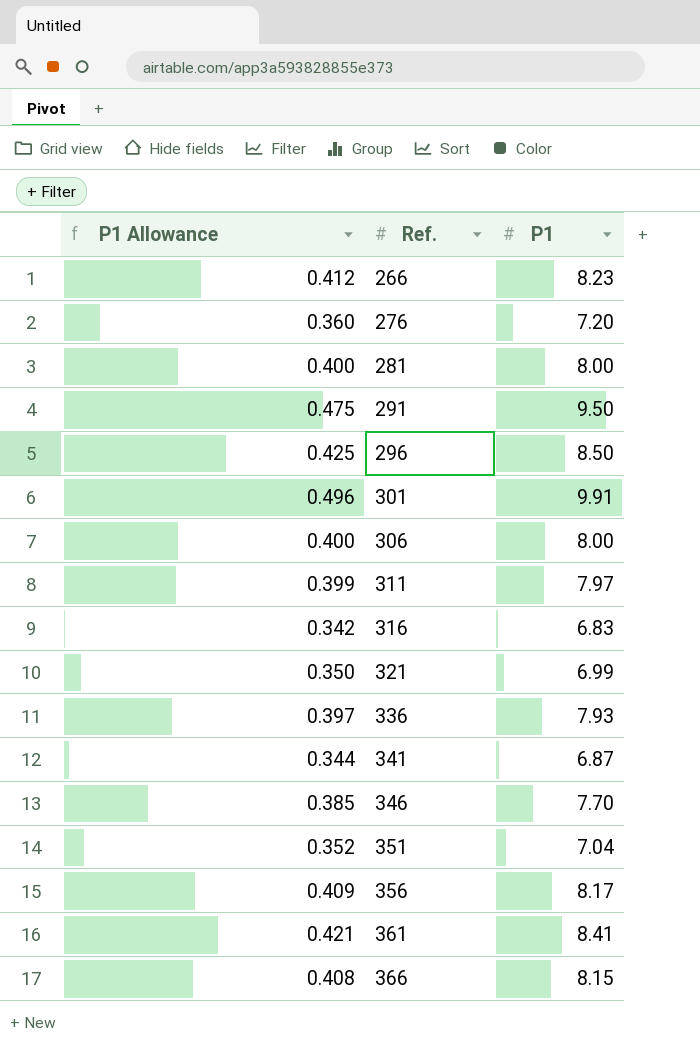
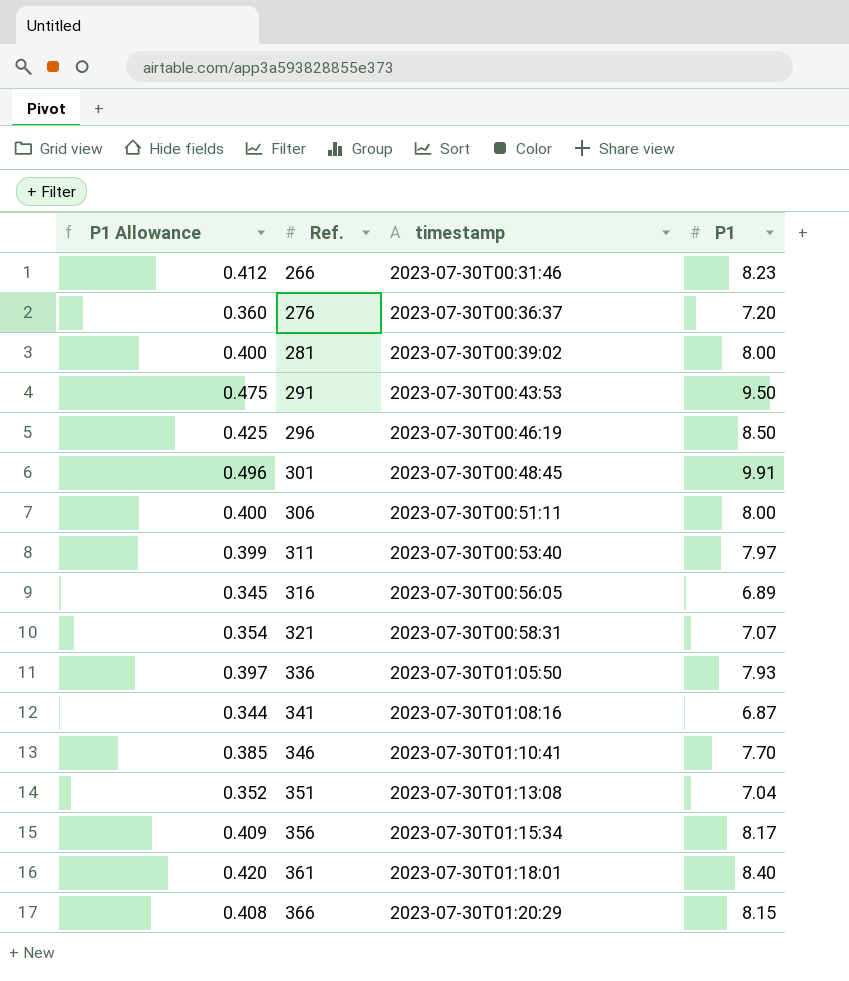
column timestamp | position: none -> 3
316 | P1 Allowance: 0.342 -> 0.345
316 | P1: 6.83 -> 6.89
321 | P1 Allowance: 0.350 -> 0.354
321 | P1: 6.99 -> 7.07
361 | P1 Allowance: 0.421 -> 0.420
361 | P1: 8.41 -> 8.40

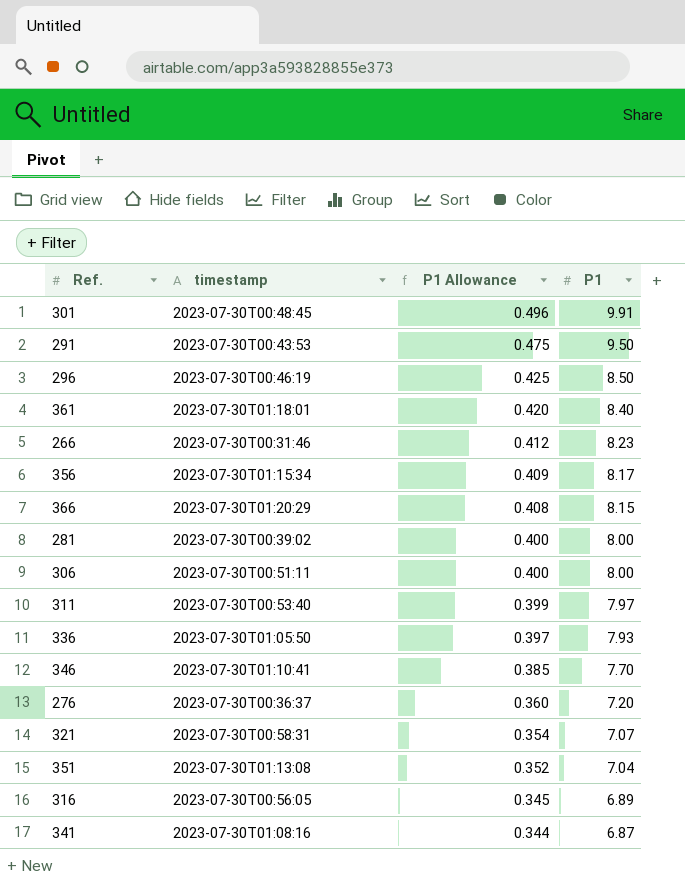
row order: Ref. ascending -> P1 Allowance descending
column P1 Allowance | position: 1 -> 3

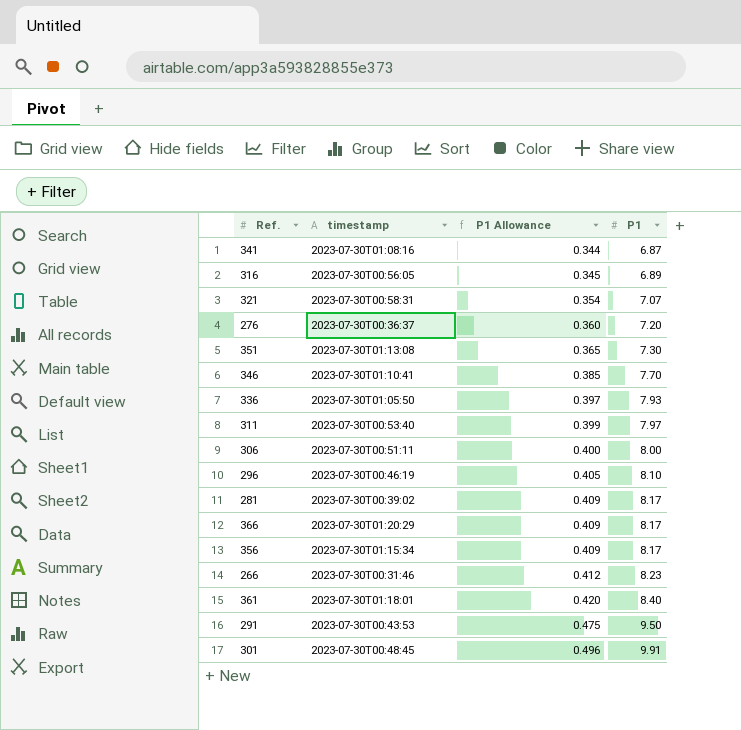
row order: P1 Allowance descending -> P1 Allowance ascending
351 | P1 Allowance: 0.352 -> 0.365
351 | P1: 7.04 -> 7.30
296 | P1 Allowance: 0.425 -> 0.405
296 | P1: 8.50 -> 8.10
281 | P1 Allowance: 0.400 -> 0.409
281 | P1: 8.00 -> 8.17
366 | P1 Allowance: 0.408 -> 0.409
366 | P1: 8.15 -> 8.17

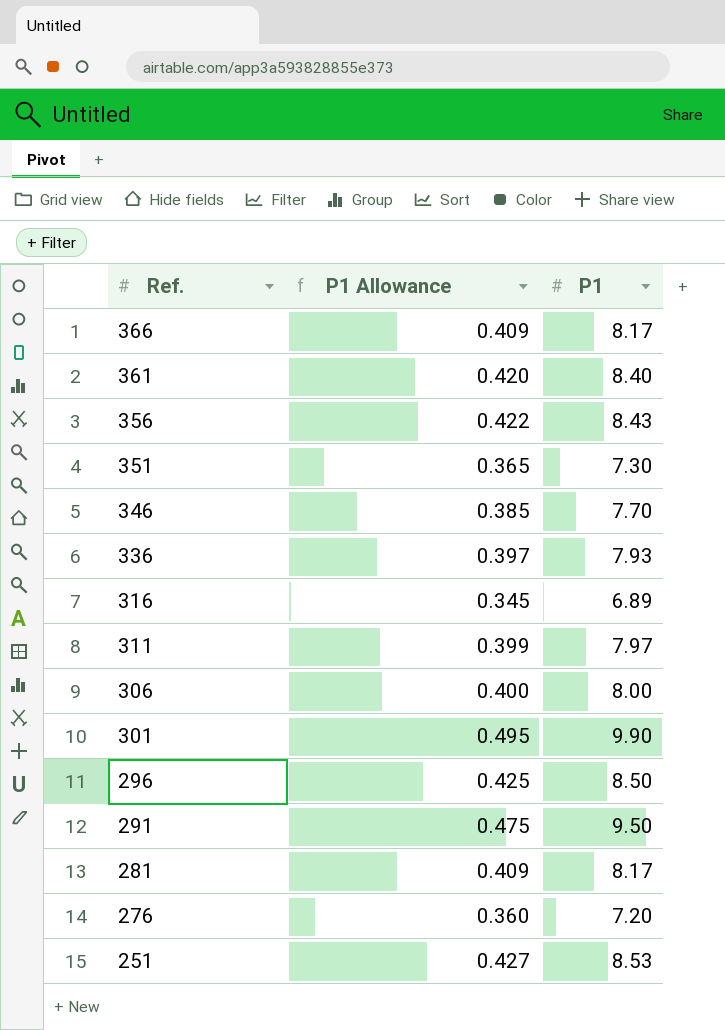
row order: P1 Allowance ascending -> Ref. descending
column timestamp | position: 2 -> none
row 341: 2023-07-30T01:08:16 | 0.344 | 6.87 -> none
row 321: 2023-07-30T00:58:31 | 0.354 | 7.07 -> none
row 266: 2023-07-30T00:31:46 | 0.412 | 8.23 -> none
356 | P1 Allowance: 0.409 -> 0.422
356 | P1: 8.17 -> 8.43
301 | P1 Allowance: 0.496 -> 0.495
301 | P1: 9.91 -> 9.90
296 | P1 Allowance: 0.405 -> 0.425
296 | P1: 8.10 -> 8.50
row 251: none -> 0.427 | 8.53

